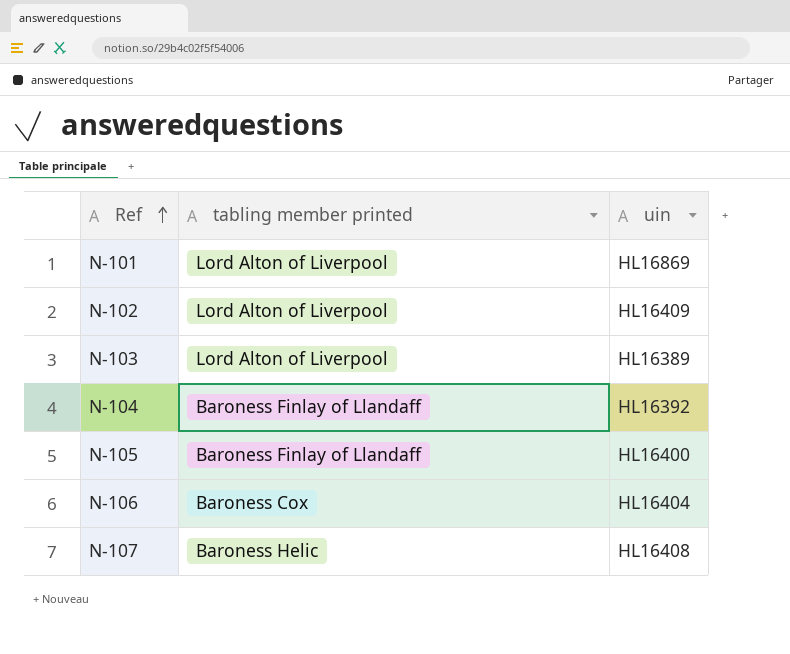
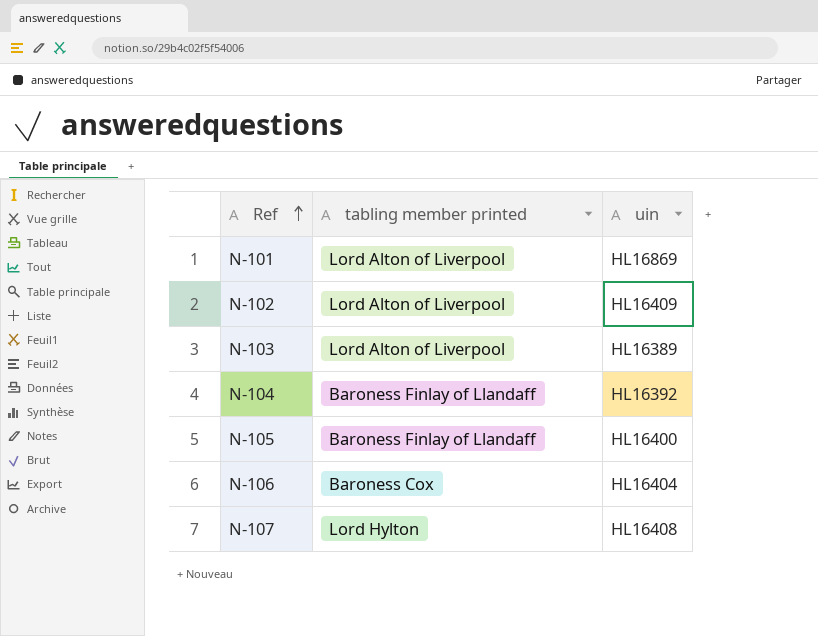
N-107 | tabling member printed: Baroness Helic -> Lord Hylton

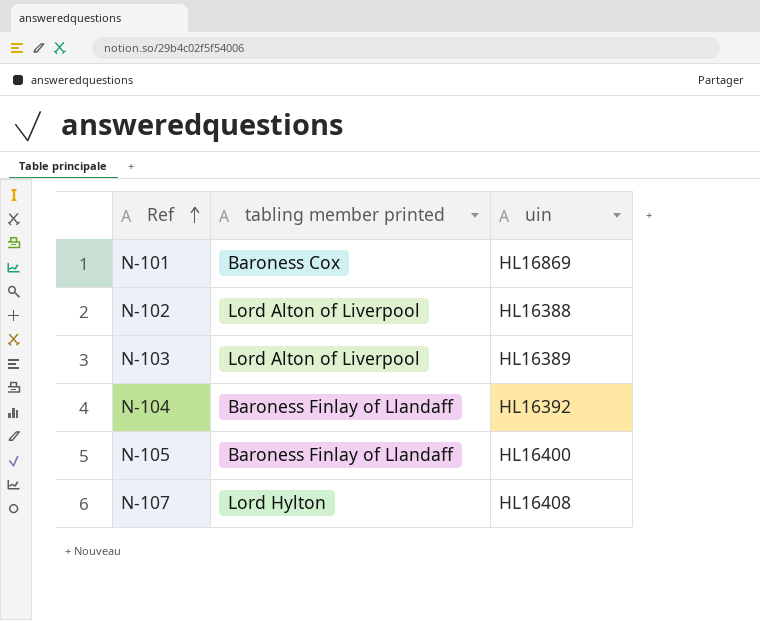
row N-106: Baroness Cox | HL16404 -> none
N-101 | tabling member printed: Lord Alton of Liverpool -> Baroness Cox
N-102 | uin: HL16409 -> HL16388

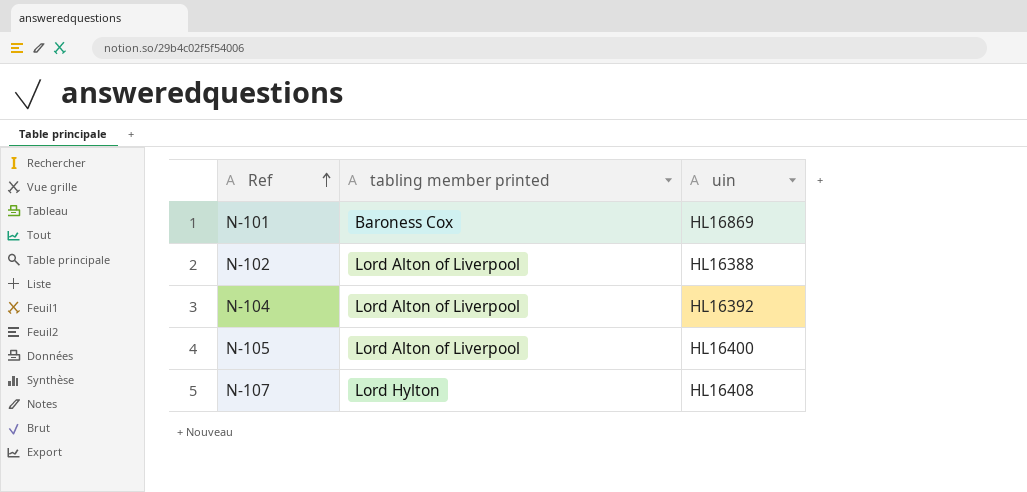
row N-103: Lord Alton of Liverpool | HL16389 -> none
N-104 | tabling member printed: Baroness Finlay of Llandaff -> Lord Alton of Liverpool
N-105 | tabling member printed: Baroness Finlay of Llandaff -> Lord Alton of Liverpool

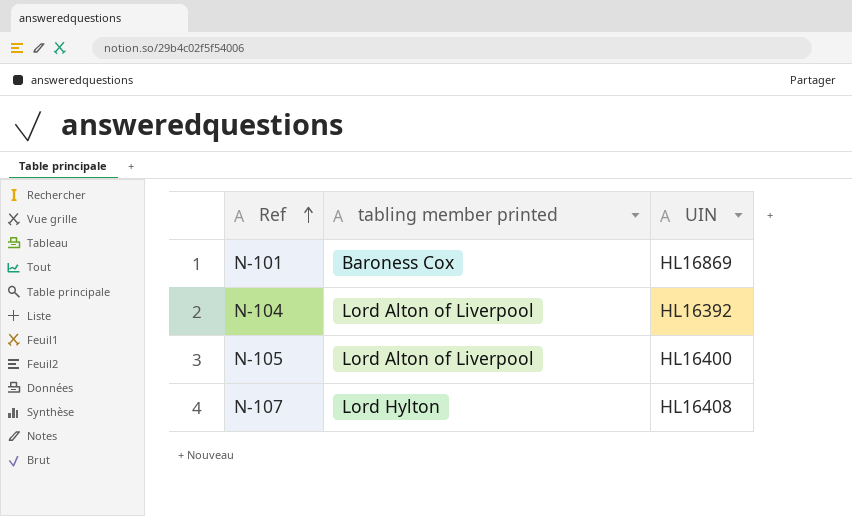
column name: uin -> UIN
row N-102: Lord Alton of Liverpool | HL16388 -> none

